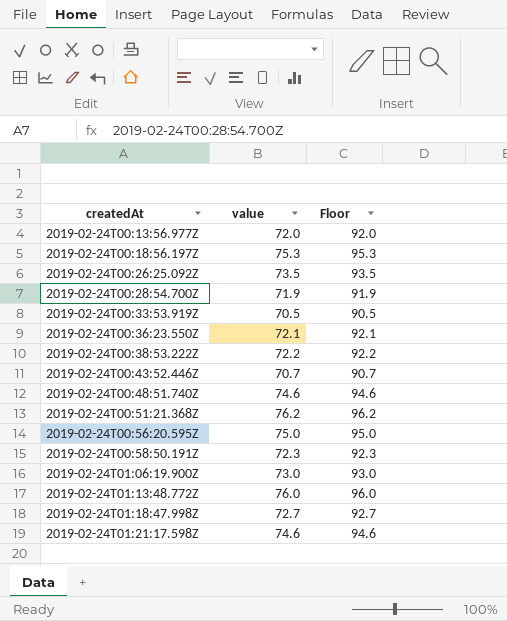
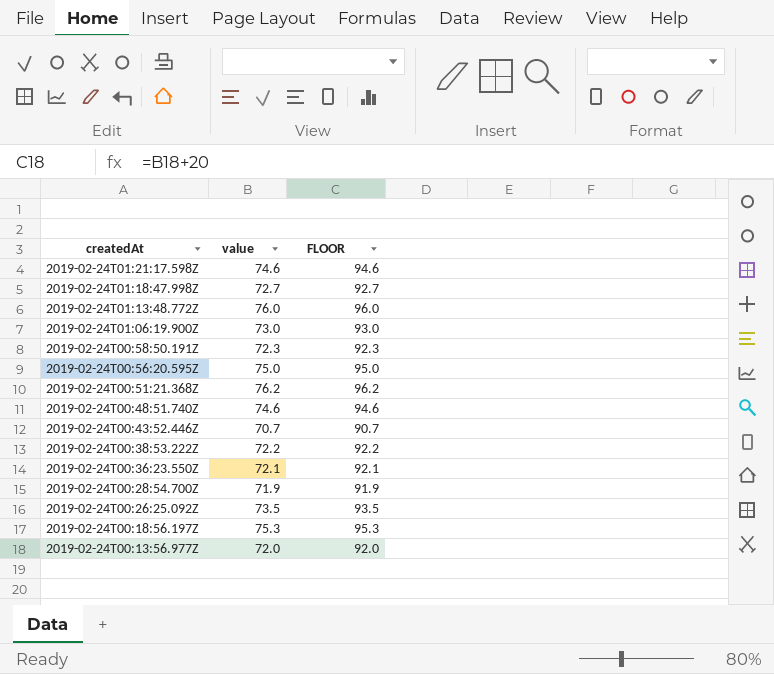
row order: createdAt ascending -> createdAt descending
column name: Floor -> FLOOR
row 2019-02-24T00:33:53.919Z: 70.5 | 90.5 -> none

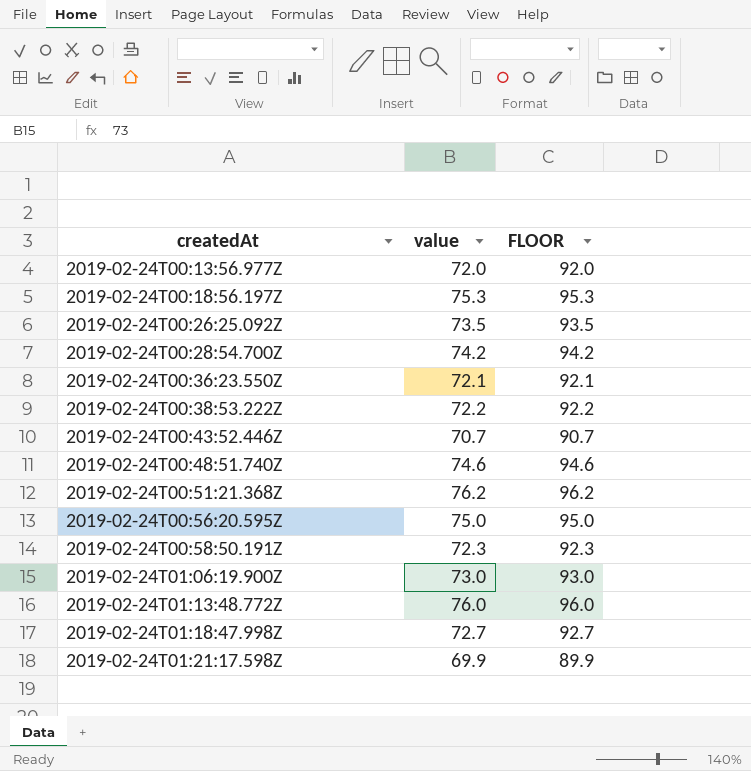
row order: createdAt descending -> createdAt ascending
2019-02-24T00:28:54.700Z | value: 71.9 -> 74.2
2019-02-24T00:28:54.700Z | FLOOR: 91.9 -> 94.2
2019-02-24T01:21:17.598Z | value: 74.6 -> 69.9
2019-02-24T01:21:17.598Z | FLOOR: 94.6 -> 89.9

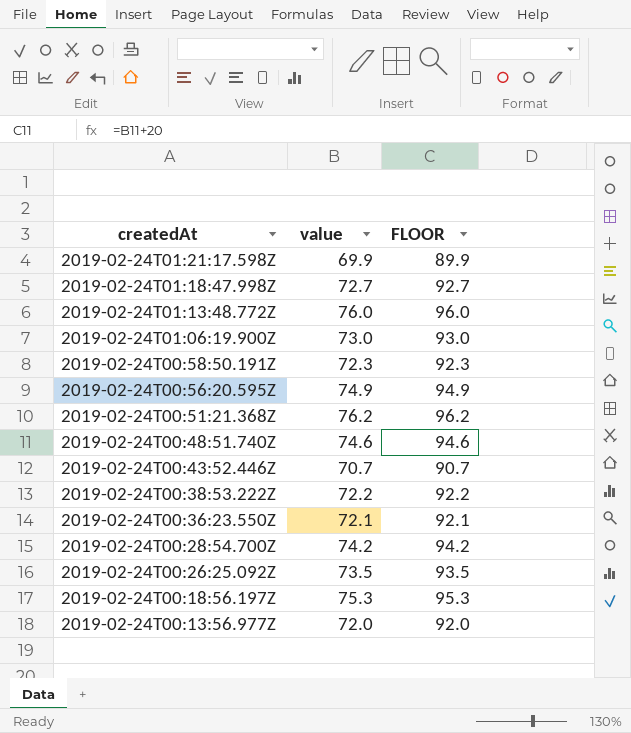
row order: createdAt ascending -> createdAt descending
2019-02-24T00:56:20.595Z | value: 75.0 -> 74.9
2019-02-24T00:56:20.595Z | FLOOR: 95.0 -> 94.9

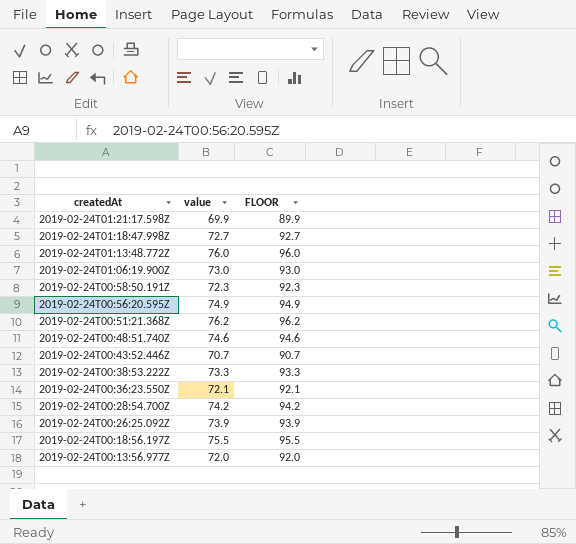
2019-02-24T00:38:53.222Z | value: 72.2 -> 73.3
2019-02-24T00:38:53.222Z | FLOOR: 92.2 -> 93.3
2019-02-24T00:26:25.092Z | value: 73.5 -> 73.9
2019-02-24T00:26:25.092Z | FLOOR: 93.5 -> 93.9
2019-02-24T00:18:56.197Z | value: 75.3 -> 75.5
2019-02-24T00:18:56.197Z | FLOOR: 95.3 -> 95.5

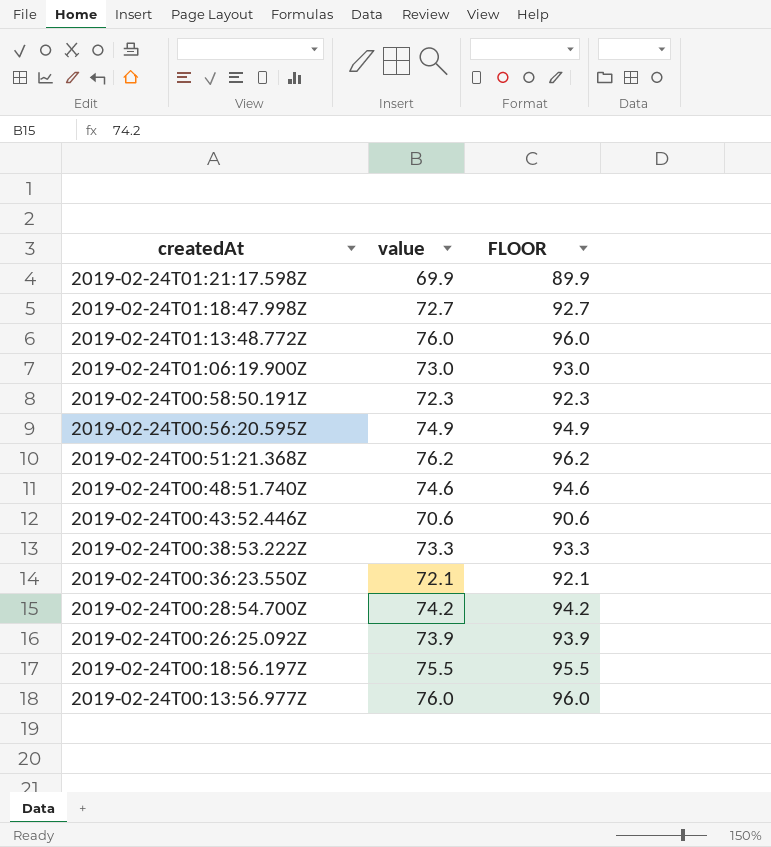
2019-02-24T00:43:52.446Z | value: 70.7 -> 70.6
2019-02-24T00:43:52.446Z | FLOOR: 90.7 -> 90.6
2019-02-24T00:13:56.977Z | value: 72.0 -> 76.0
2019-02-24T00:13:56.977Z | FLOOR: 92.0 -> 96.0

